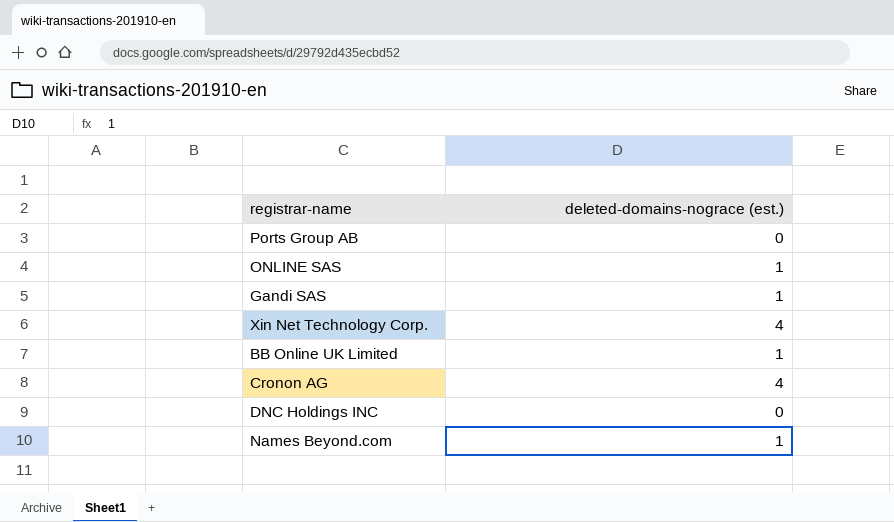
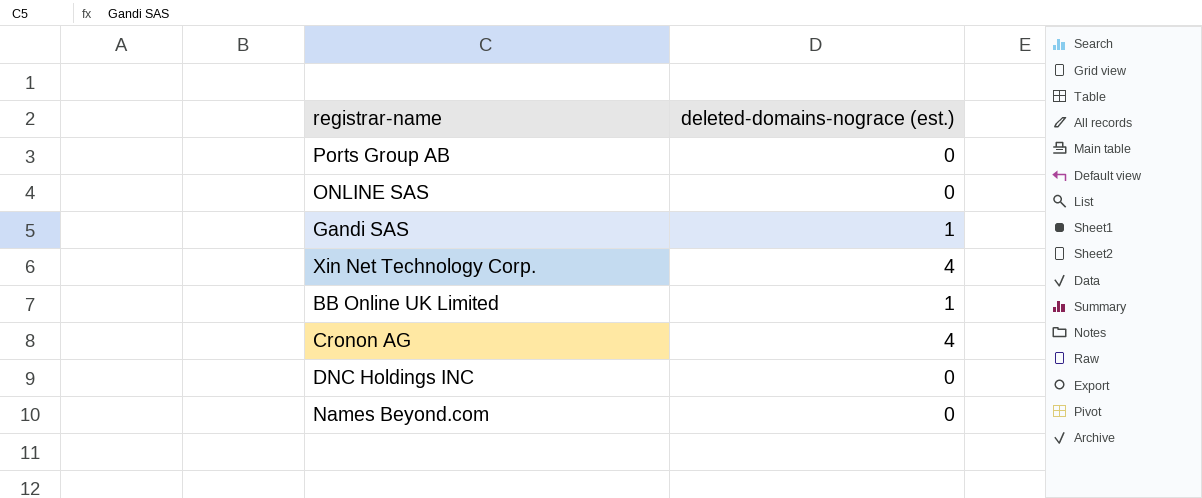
ONLINE SAS | deleted-domains-nograce (est.): 1 -> 0
Names Beyond.com | deleted-domains-nograce (est.): 1 -> 0

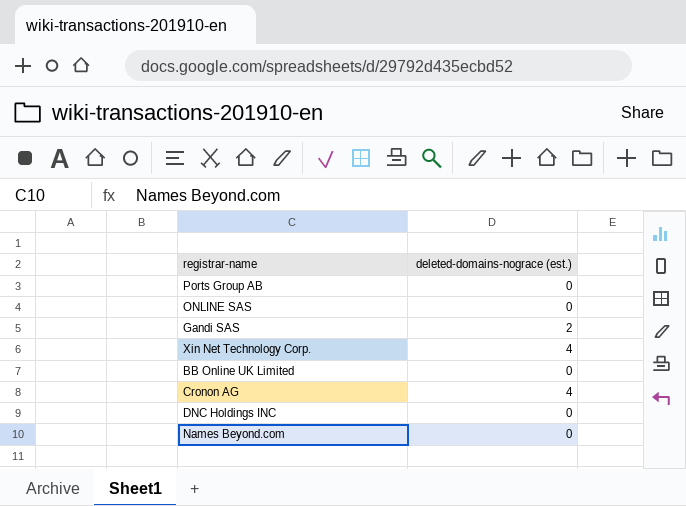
Gandi SAS | deleted-domains-nograce (est.): 1 -> 2
BB Online UK Limited | deleted-domains-nograce (est.): 1 -> 0

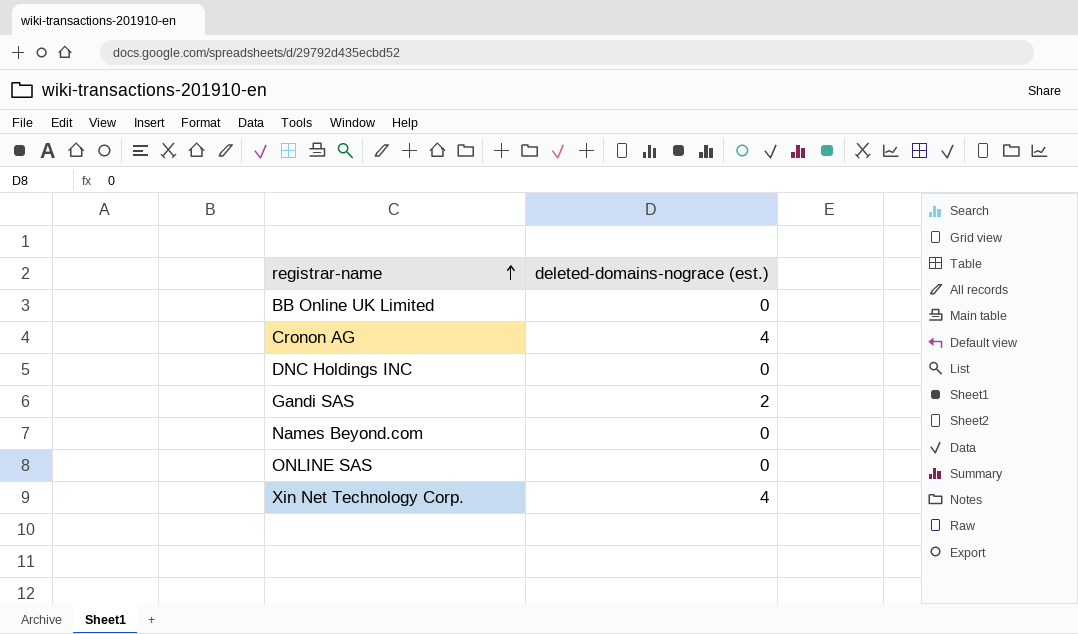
row order: none -> registrar-name ascending
row Ports Group AB: 0 -> none

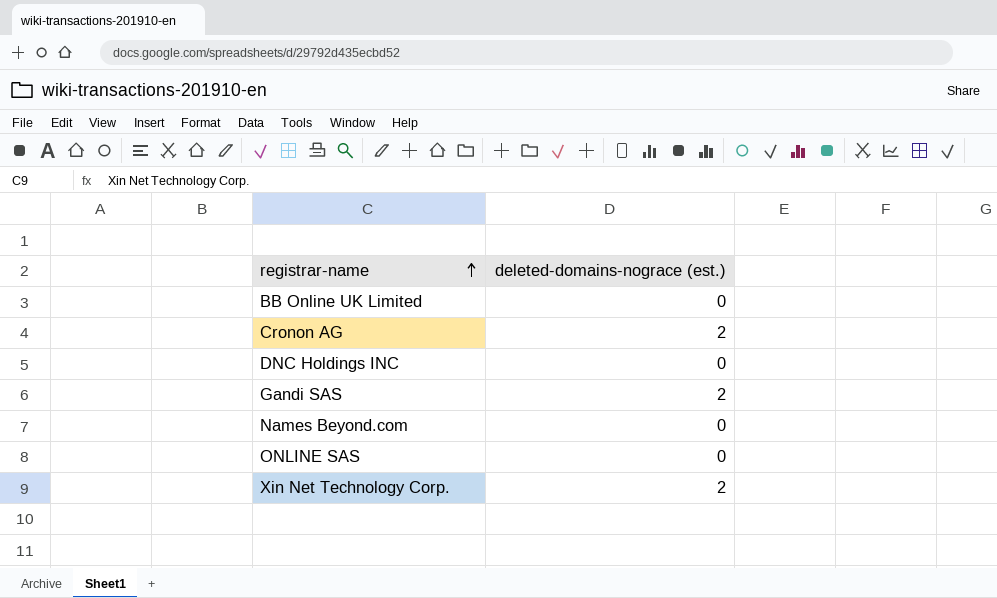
Cronon AG | deleted-domains-nograce (est.): 4 -> 2
Xin Net Technology Corp. | deleted-domains-nograce (est.): 4 -> 2

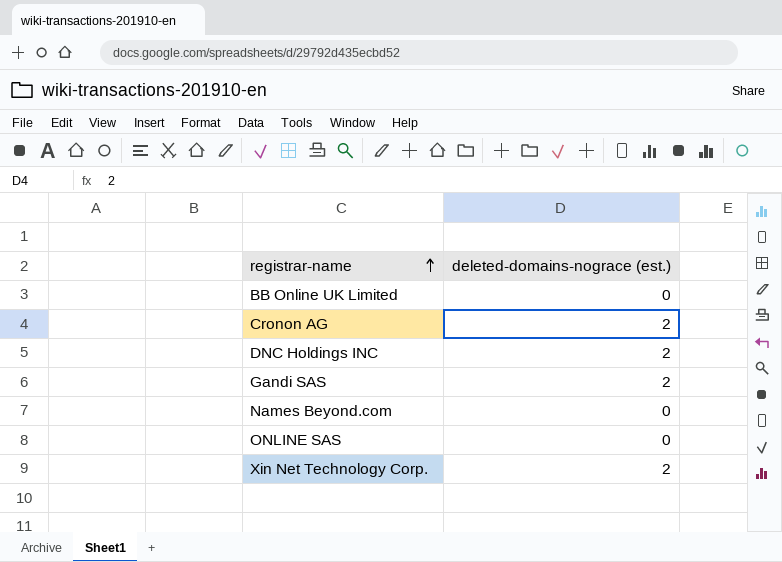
DNC Holdings INC | deleted-domains-nograce (est.): 0 -> 2

